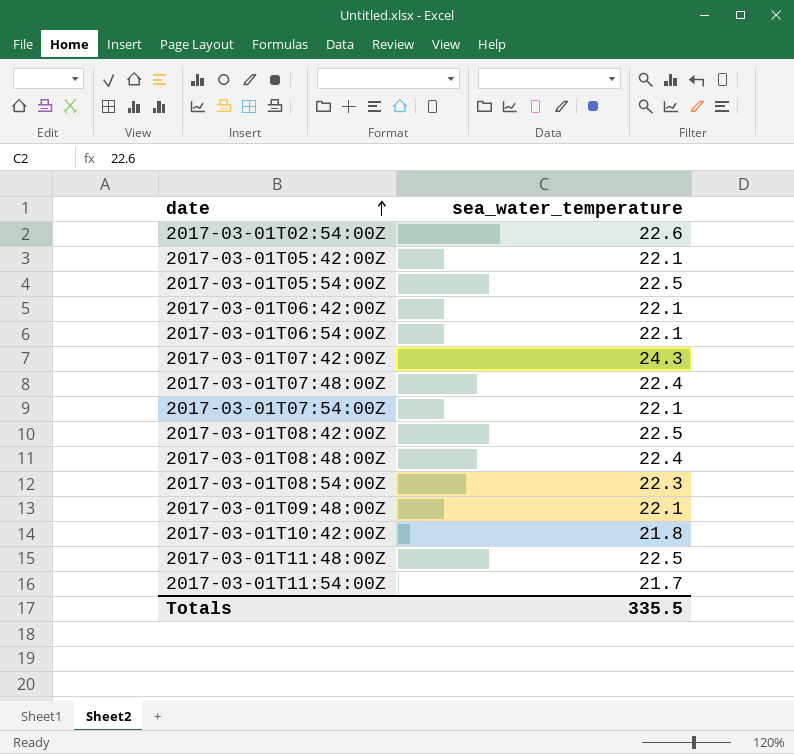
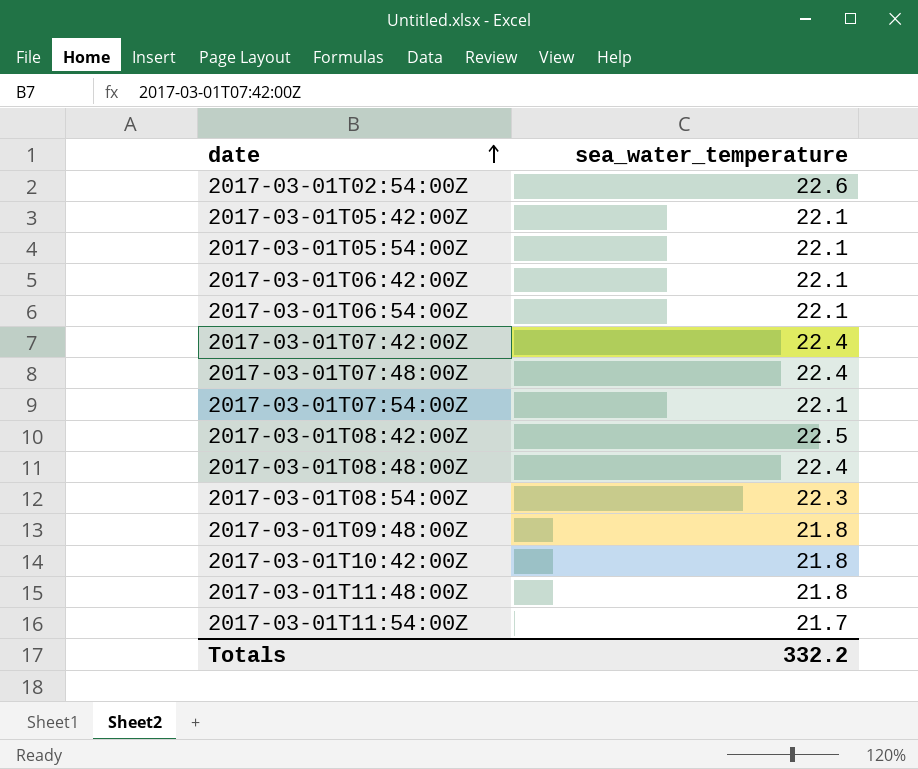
2017-03-01T05:54:00Z | sea_water_temperature: 22.5 -> 22.1
2017-03-01T07:42:00Z | sea_water_temperature: 24.3 -> 22.4
2017-03-01T09:48:00Z | sea_water_temperature: 22.1 -> 21.8
2017-03-01T11:48:00Z | sea_water_temperature: 22.5 -> 21.8
Totals | sea_water_temperature: 335.5 -> 332.2

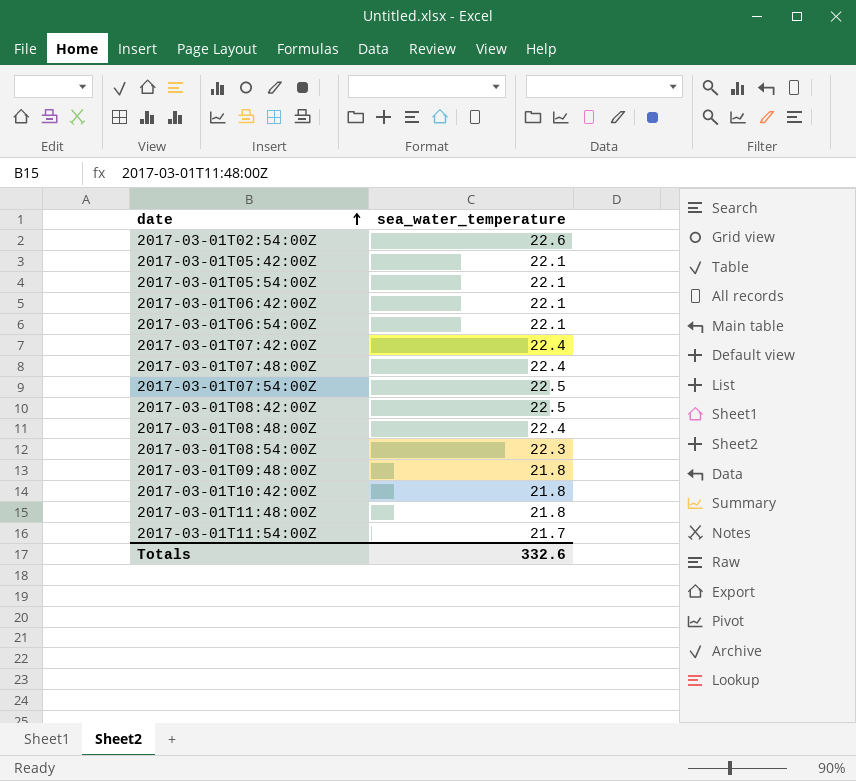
2017-03-01T07:54:00Z | sea_water_temperature: 22.1 -> 22.5
Totals | sea_water_temperature: 332.2 -> 332.6

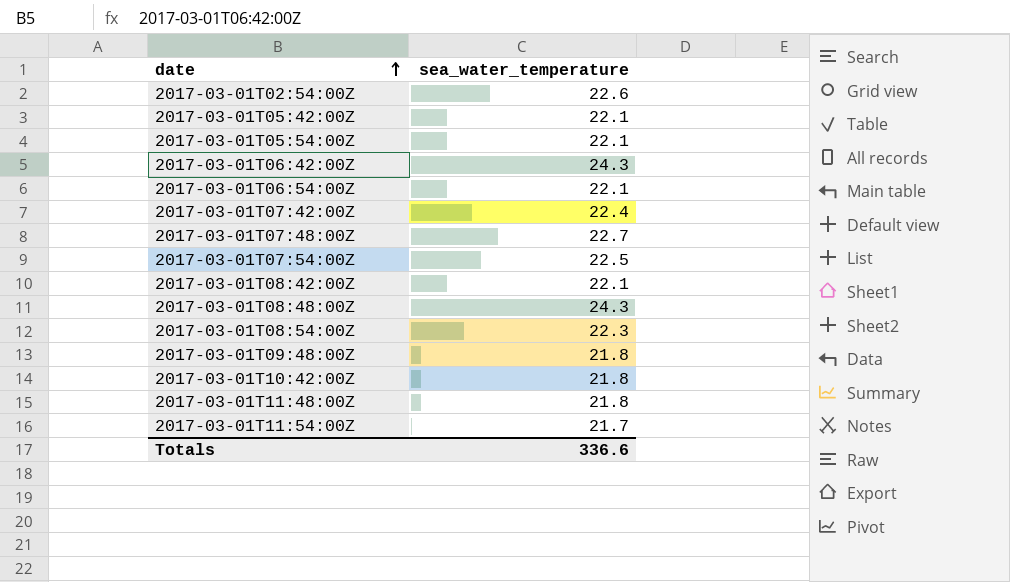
2017-03-01T06:42:00Z | sea_water_temperature: 22.1 -> 24.3
2017-03-01T07:48:00Z | sea_water_temperature: 22.4 -> 22.7
2017-03-01T08:42:00Z | sea_water_temperature: 22.5 -> 22.1
2017-03-01T08:48:00Z | sea_water_temperature: 22.4 -> 24.3
Totals | sea_water_temperature: 332.6 -> 336.6

